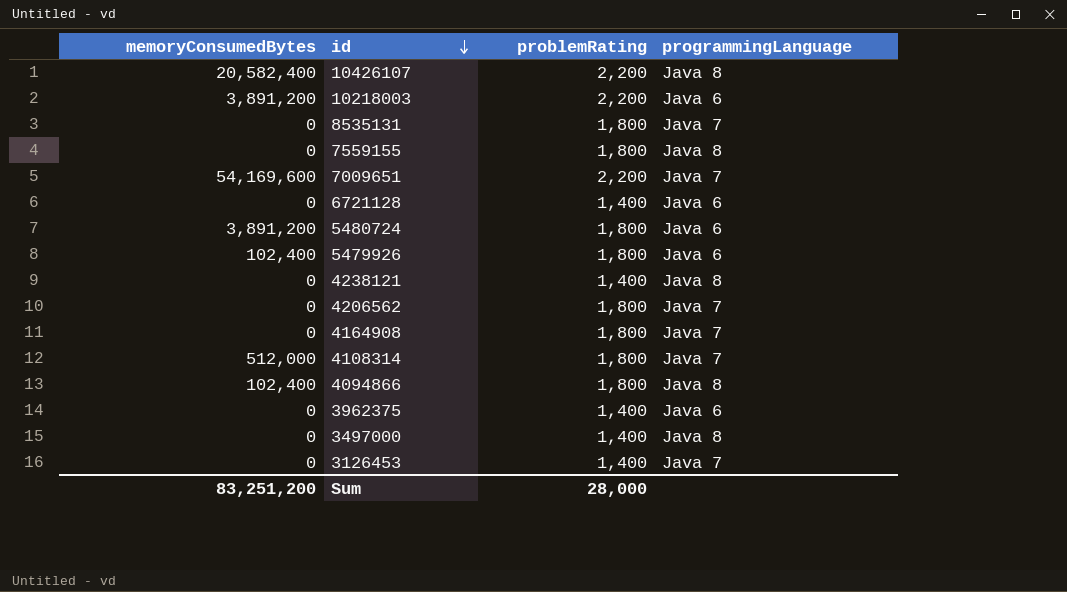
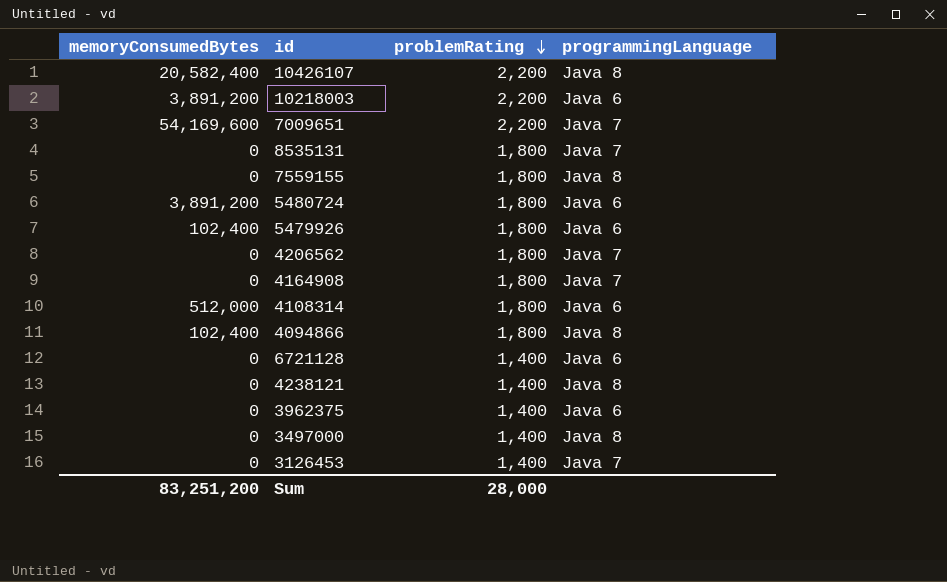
row order: id descending -> problemRating descending
4108314 | programmingLanguage: Java 7 -> Java 6

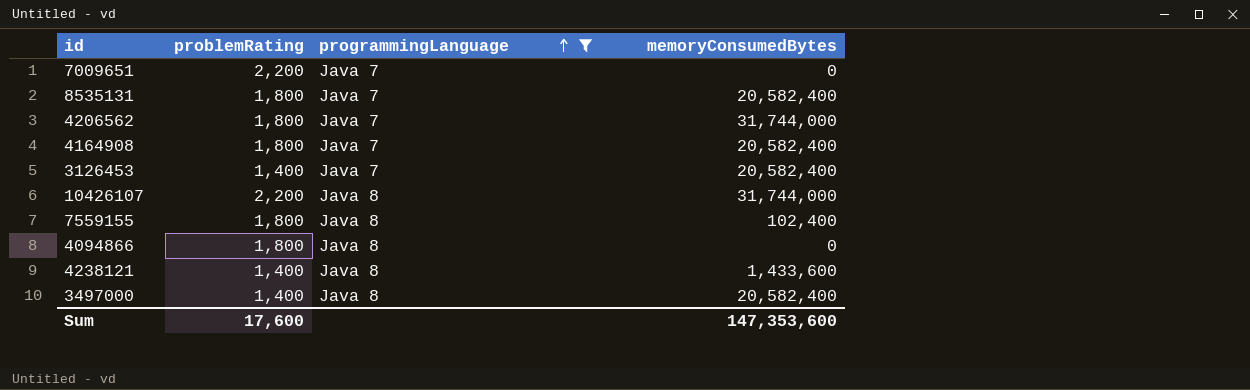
filter: none -> programmingLanguage != Java 6
row order: problemRating descending -> programmingLanguage ascending
column memoryConsumedBytes | position: 1 -> 4
7009651 | memoryConsumedBytes: 54,169,600 -> 0
8535131 | memoryConsumedBytes: 0 -> 20,582,400
4206562 | memoryConsumedBytes: 0 -> 31,744,000
4164908 | memoryConsumedBytes: 0 -> 20,582,400
3126453 | memoryConsumedBytes: 0 -> 20,582,400
10426107 | memoryConsumedBytes: 20,582,400 -> 31,744,000
7559155 | memoryConsumedBytes: 0 -> 102,400
4094866 | memoryConsumedBytes: 102,400 -> 0
4238121 | memoryConsumedBytes: 0 -> 1,433,600
3497000 | memoryConsumedBytes: 0 -> 20,582,400
Sum | problemRating: 28,000 -> 17,600
Sum | memoryConsumedBytes: 83,251,200 -> 147,353,600

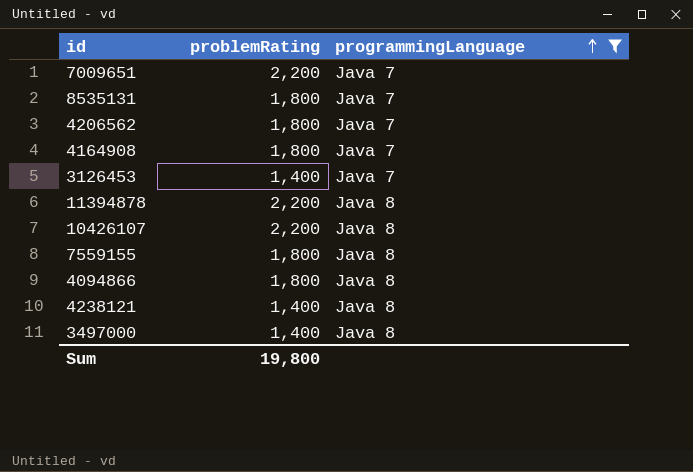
column memoryConsumedBytes | position: 4 -> none
row 11394878: none -> 2,200 | Java 8
Sum | problemRating: 17,600 -> 19,800

